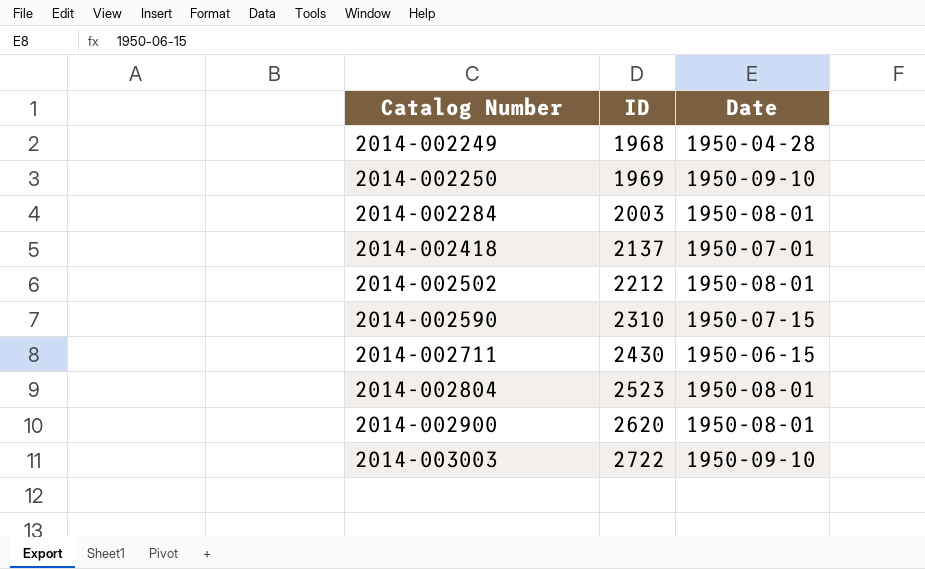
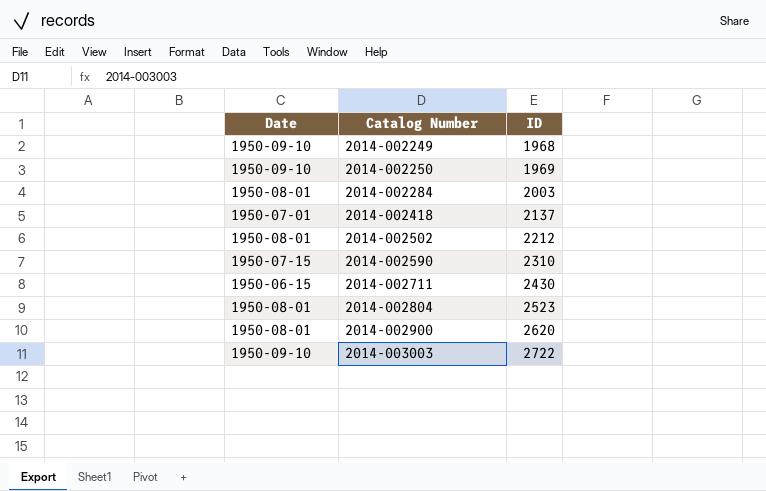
column Date | position: 3 -> 1
2014-002249 | Date: 1950-04-28 -> 1950-09-10

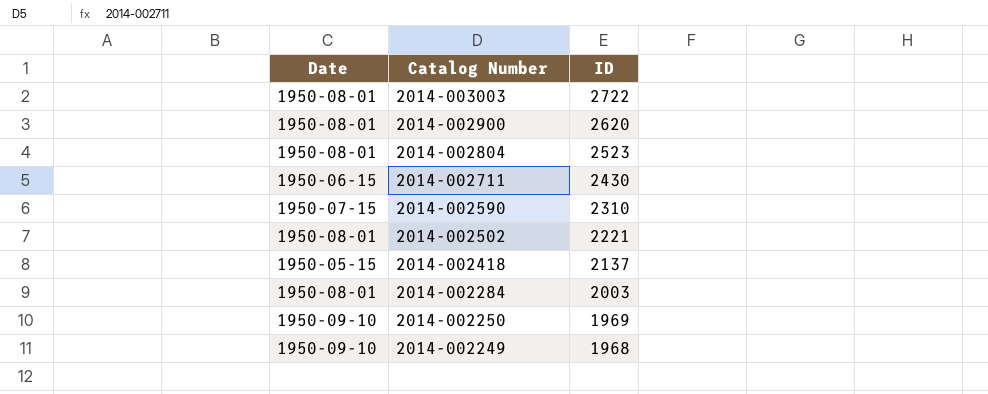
row order: Catalog Number ascending -> Catalog Number descending
2014-003003 | Date: 1950-09-10 -> 1950-08-01
2014-002502 | ID: 2212 -> 2221
2014-002418 | Date: 1950-07-01 -> 1950-05-15

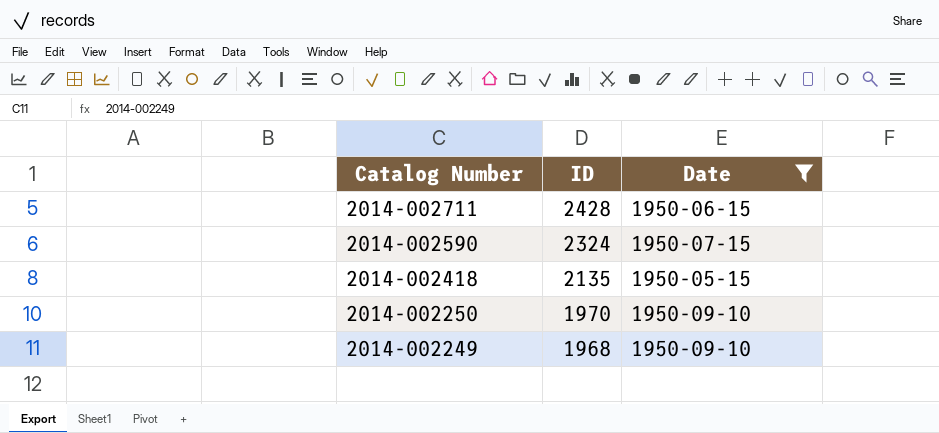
filter: none -> Date != 1950-08-01
column Date | position: 1 -> 3
2014-002711 | ID: 2430 -> 2428
2014-002590 | ID: 2310 -> 2324
2014-002418 | ID: 2137 -> 2135
2014-002250 | ID: 1969 -> 1970

